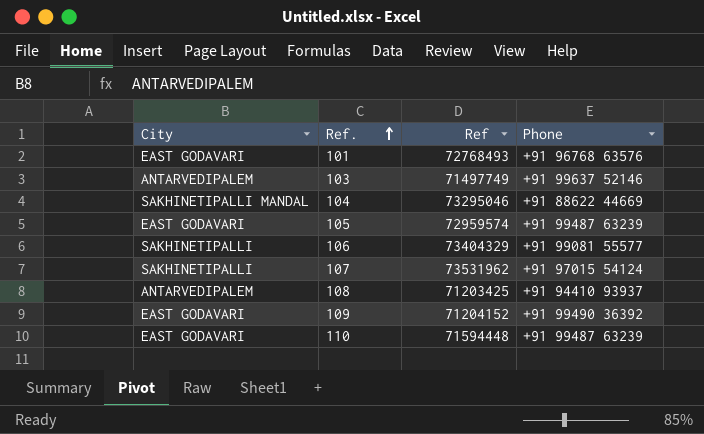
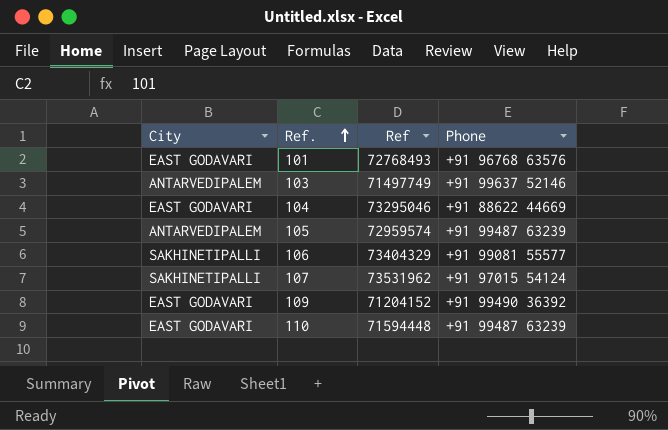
row 108: ANTARVEDIPALEM | 71203425 | +91 94410 93937 -> none
104 | City: SAKHINETIPALLI MANDAL -> EAST GODAVARI
105 | City: EAST GODAVARI -> ANTARVEDIPALEM

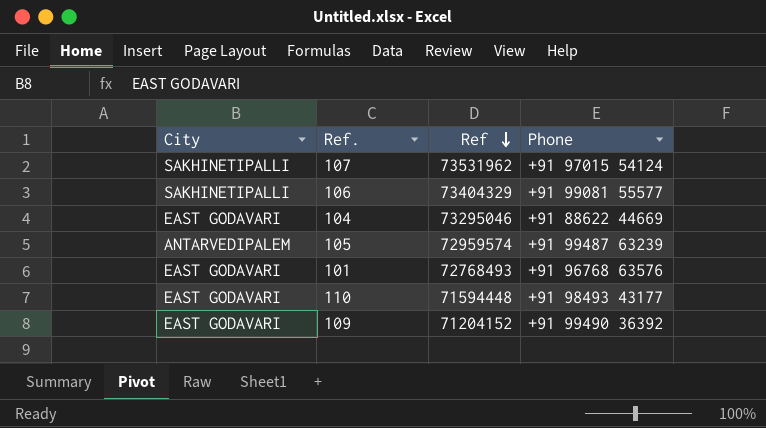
row order: Ref. ascending -> Ref descending
row 103: ANTARVEDIPALEM | 71497749 | +91 99637 52146 -> none
110 | Phone: +91 99487 63239 -> +91 98493 43177

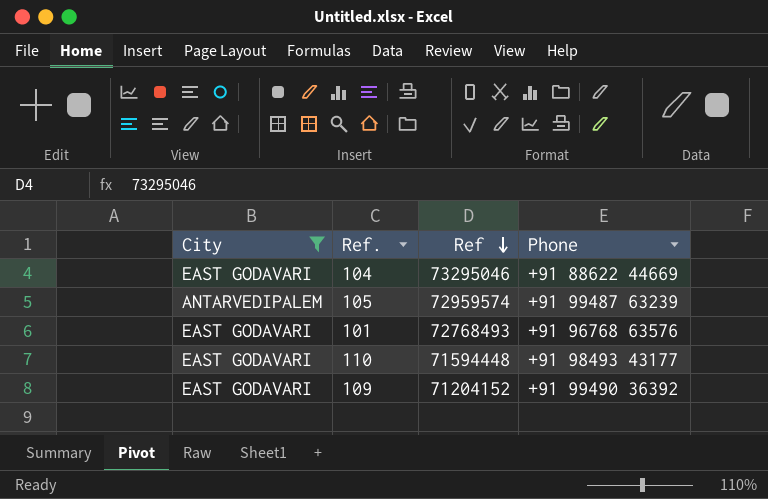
filter: none -> City != SAKHINETIPALLI

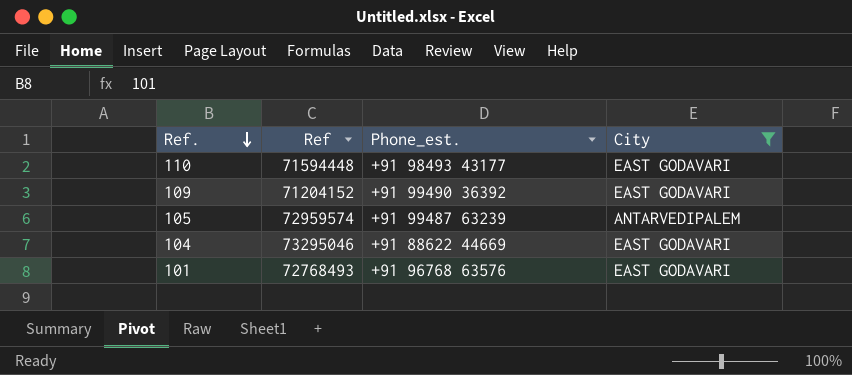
row order: Ref descending -> Ref. descending
column name: Phone -> Phone_est.
column City | position: 1 -> 4

